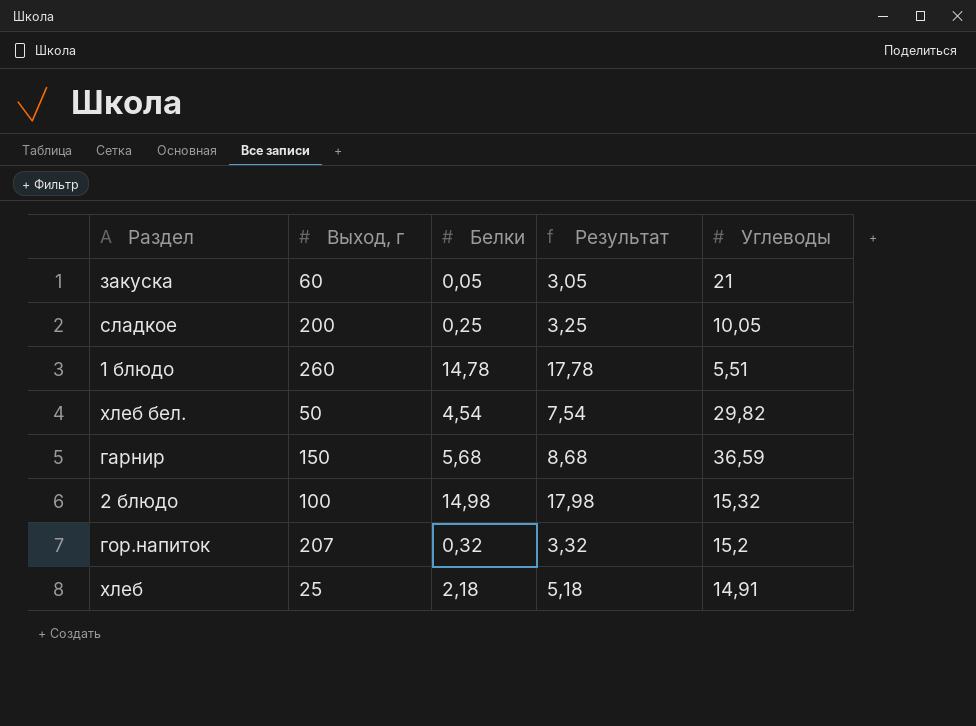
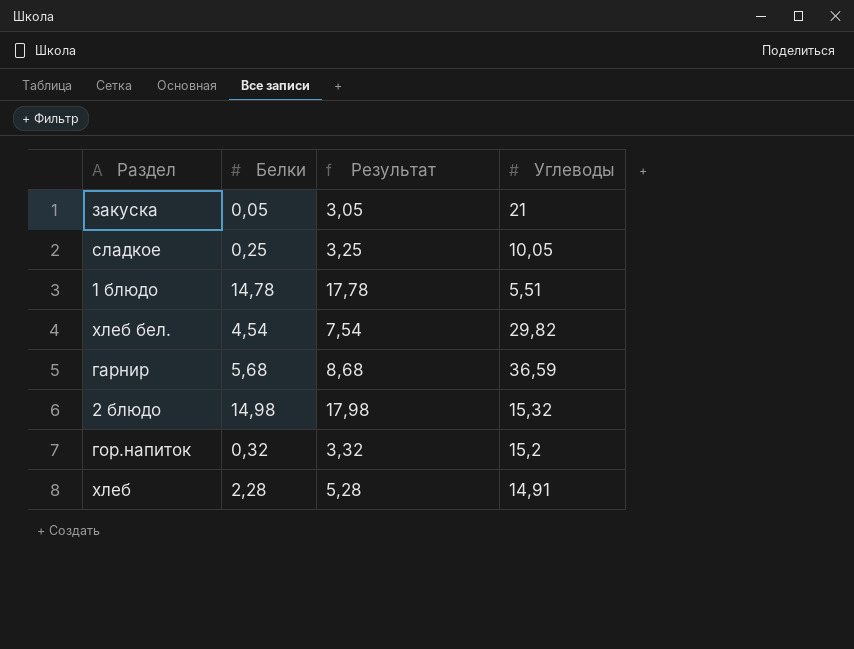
column Выход, г | position: 2 -> none
хлеб | Белки: 2,18 -> 2,28
хлеб | Результат: 5,18 -> 5,28

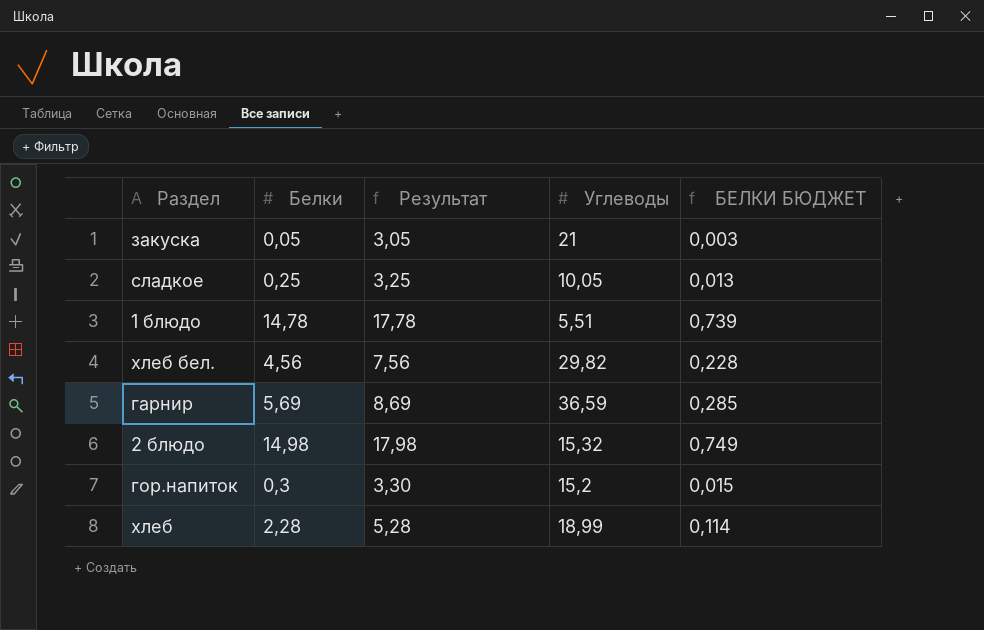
column БЕЛКИ БЮДЖЕТ | formula: none -> [Белки] * 0,05
хлеб бел. | Белки: 4,54 -> 4,56
хлеб бел. | Результат: 7,54 -> 7,56
гарнир | Белки: 5,68 -> 5,69
гарнир | Результат: 8,68 -> 8,69
гор.напиток | Белки: 0,32 -> 0,3
гор.напиток | Результат: 3,32 -> 3,30
хлеб | Углеводы: 14,91 -> 18,99

